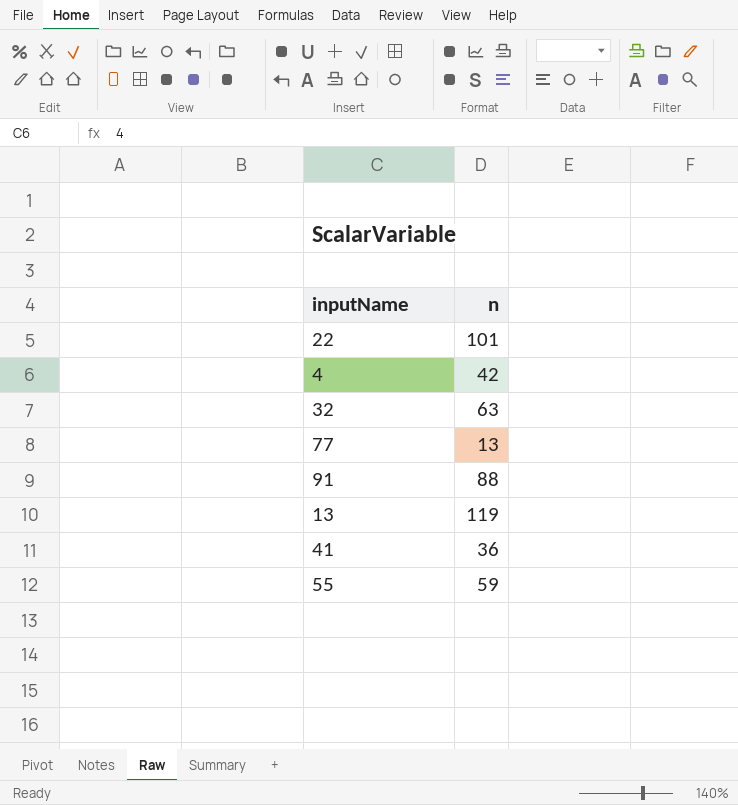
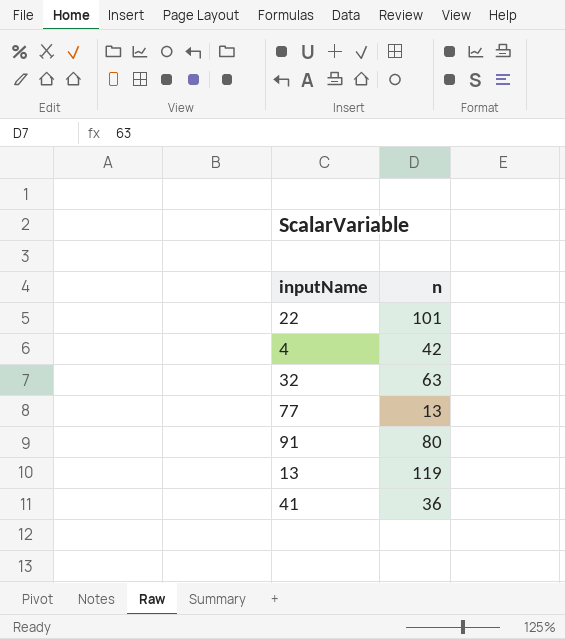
row 55: 59 -> none
91 | n: 88 -> 80

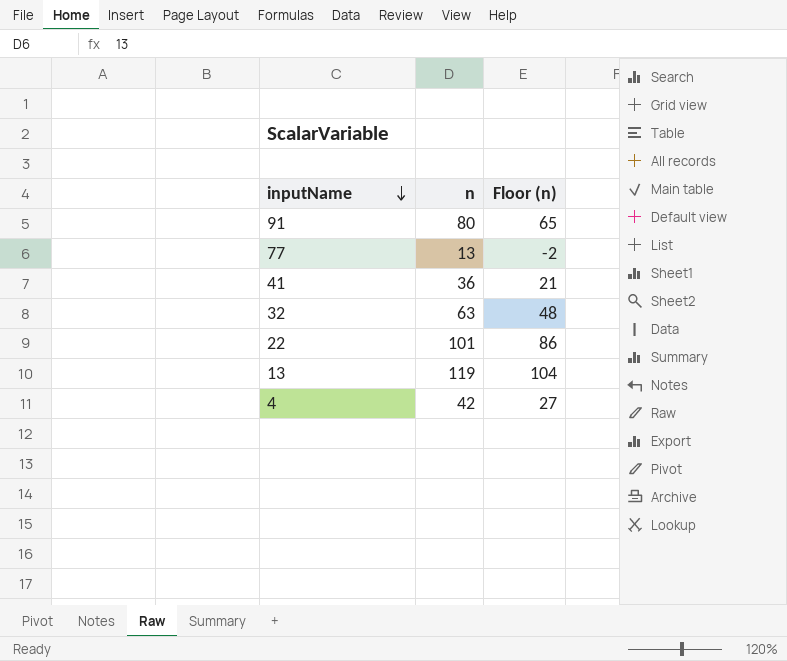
row order: none -> inputName descending
column Floor (n) | formula: none -> [n] - 15

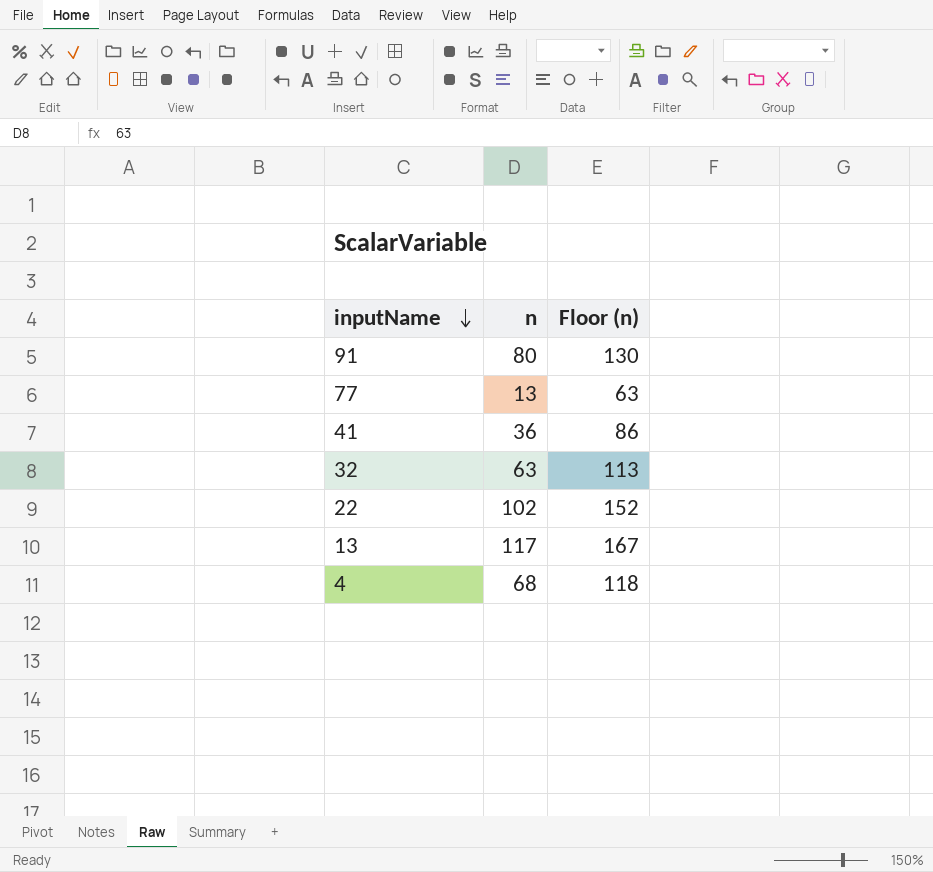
column Floor (n) | formula: [n] - 15 -> [n] + 50
22 | n: 101 -> 102
13 | n: 119 -> 117
4 | n: 42 -> 68

